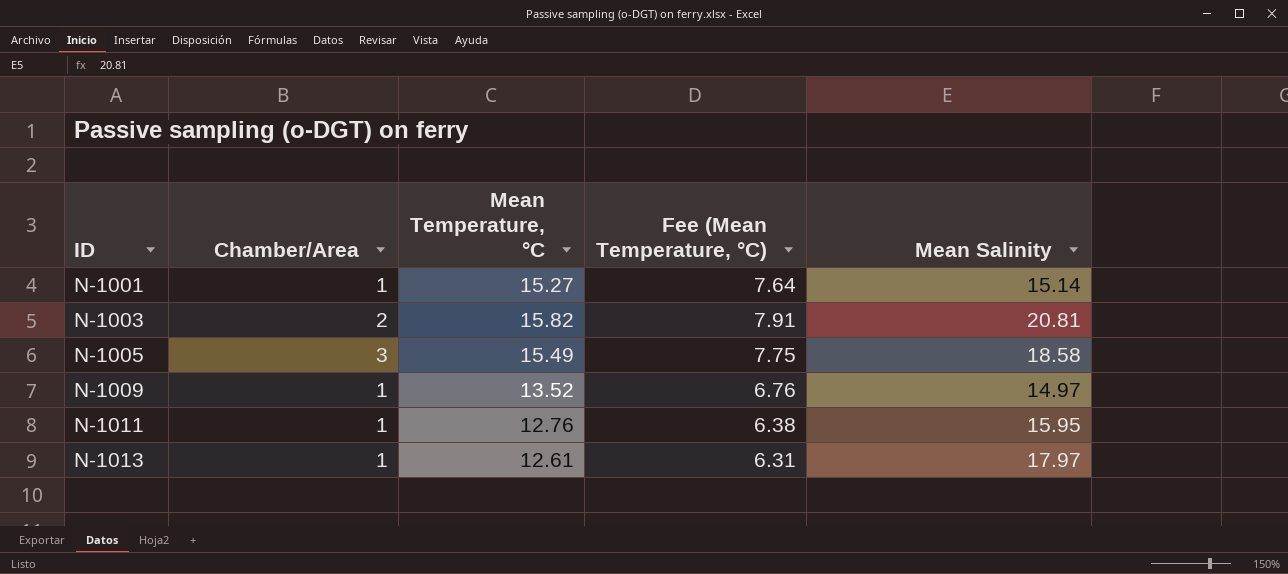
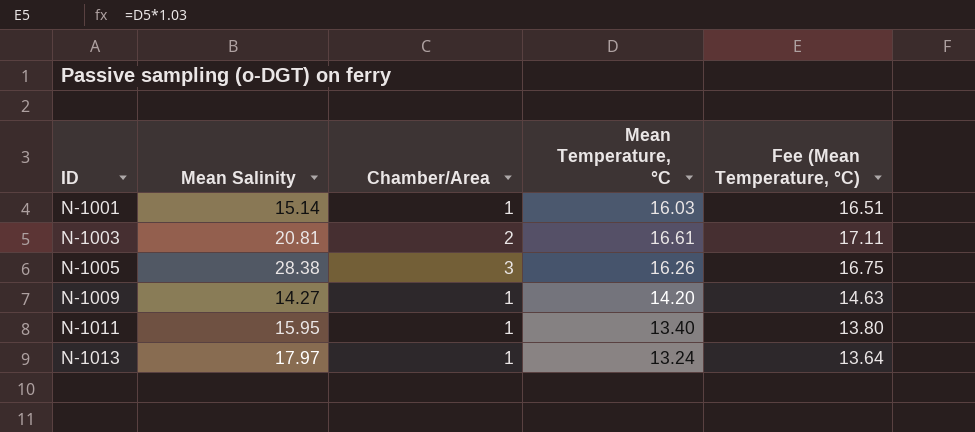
column Mean Salinity | position: 5 -> 2
column Fee (Mean Temperature, °C) | formula: [Mean Temperature, °C] * 0.5 -> [Mean Temperature, °C] * 1.03
N-1001 | Mean Temperature, °C: 15.27 -> 16.03
N-1003 | Mean Temperature, °C: 15.82 -> 16.61
N-1005 | Mean Salinity: 18.58 -> 28.38
N-1005 | Mean Temperature, °C: 15.49 -> 16.26
N-1009 | Mean Salinity: 14.97 -> 14.27
N-1009 | Mean Temperature, °C: 13.52 -> 14.20
N-1011 | Mean Temperature, °C: 12.76 -> 13.40
N-1013 | Mean Temperature, °C: 12.61 -> 13.24

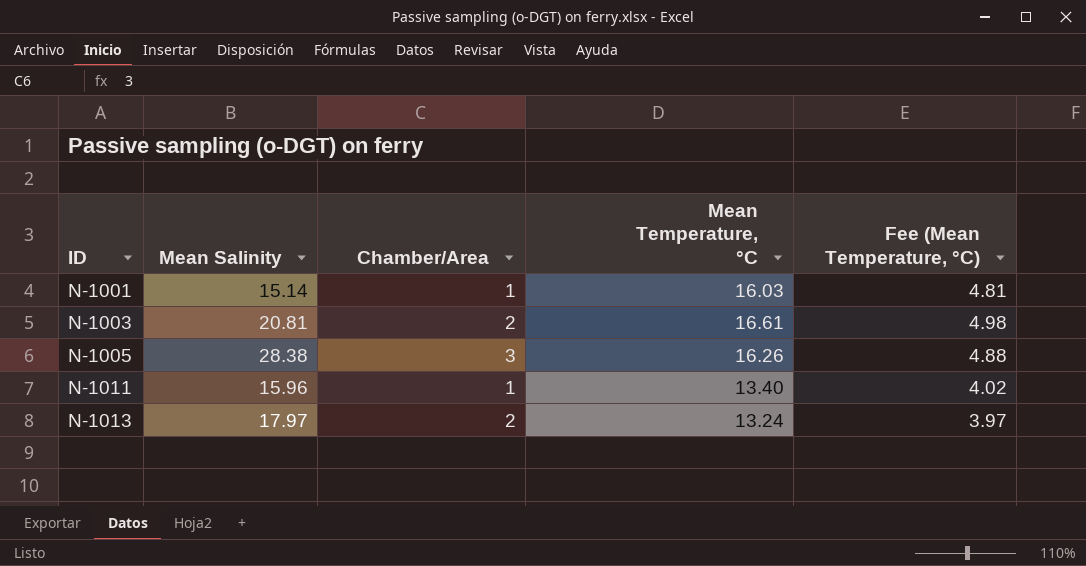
column Fee (Mean Temperature, °C) | formula: [Mean Temperature, °C] * 1.03 -> [Mean Temperature, °C] * 0.3
row N-1009: 14.27 | 1 | 14.20 | 14.63 -> none
N-1011 | Mean Salinity: 15.95 -> 15.96
N-1013 | Chamber/Area: 1 -> 2

